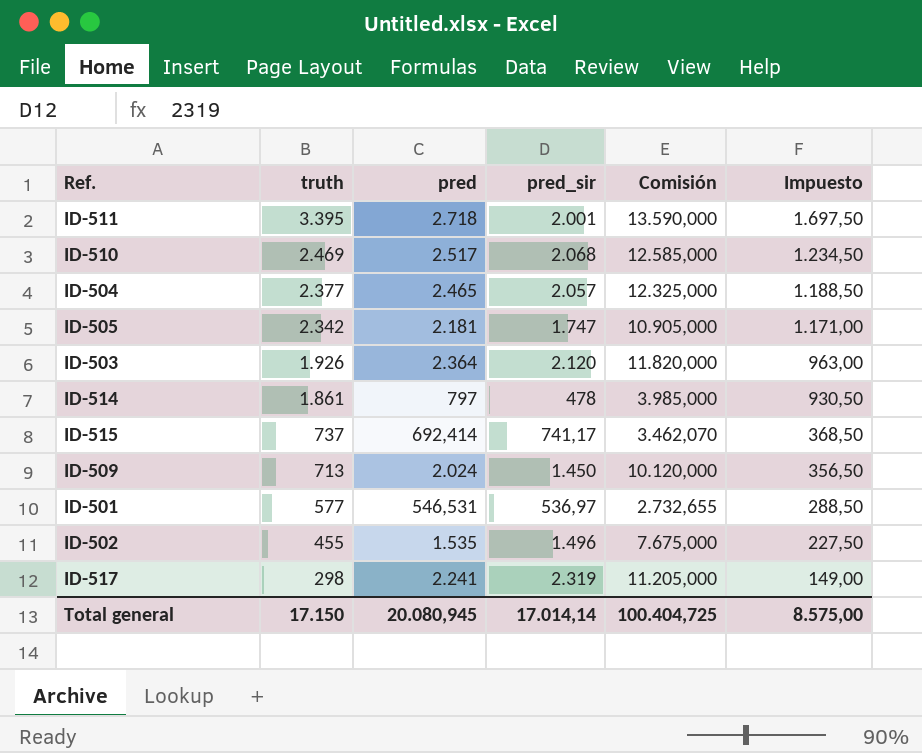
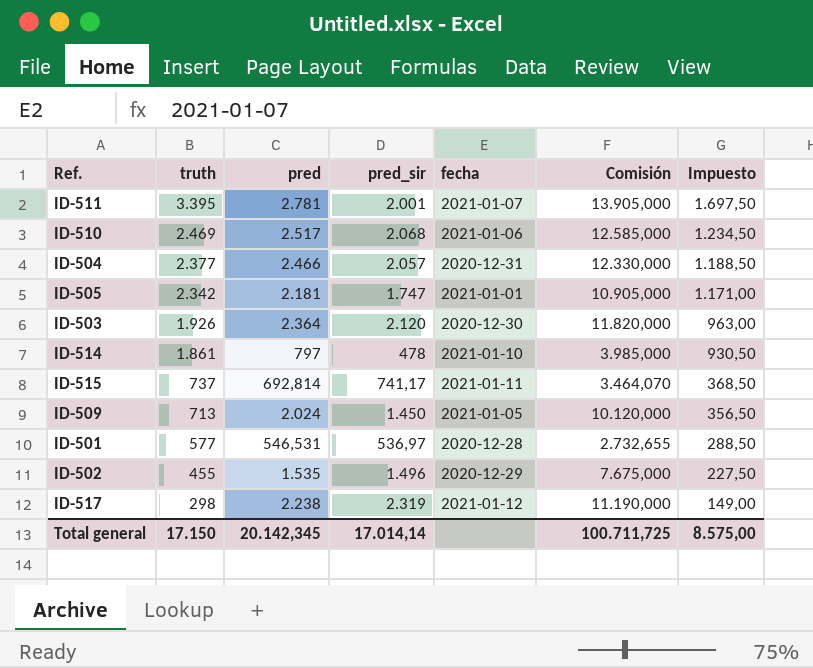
column fecha | position: none -> 5
ID-511 | pred: 2.718 -> 2.781
ID-511 | Comisión: 13.590,000 -> 13.905,000
ID-504 | pred: 2.465 -> 2.466
ID-504 | Comisión: 12.325,000 -> 12.330,000
ID-515 | pred: 692,414 -> 692,814
ID-515 | Comisión: 3.462,070 -> 3.464,070
ID-517 | pred: 2.241 -> 2.238
ID-517 | Comisión: 11.205,000 -> 11.190,000
Total general | pred: 20.080,945 -> 20.142,345
Total general | Comisión: 100.404,725 -> 100.711,725

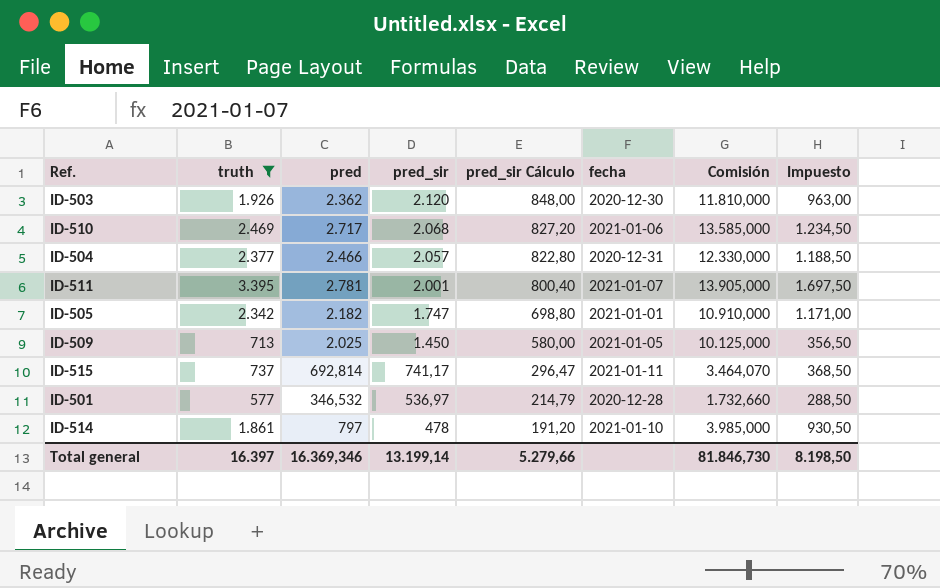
filter: none -> truth >= 577
row order: truth descending -> pred_sir descending
column pred_sir Cálculo | formula: none -> [pred_sir] * 0,4
ID-503 | pred: 2.364 -> 2.362
ID-503 | Comisión: 11.820,000 -> 11.810,000
ID-510 | pred: 2.517 -> 2.717
ID-510 | Comisión: 12.585,000 -> 13.585,000
ID-505 | pred: 2.181 -> 2.182
ID-505 | Comisión: 10.905,000 -> 10.910,000
ID-509 | pred: 2.024 -> 2.025
ID-509 | Comisión: 10.120,000 -> 10.125,000
ID-501 | pred: 546,531 -> 346,532
ID-501 | Comisión: 2.732,655 -> 1.732,660
Total general | truth: 17.150 -> 16.397
Total general | pred: 20.142,345 -> 16.369,346
Total general | pred_sir: 17.014,14 -> 13.199,14
Total general | Comisión: 100.711,725 -> 81.846,730
Total general | Impuesto: 8.575,00 -> 8.198,50

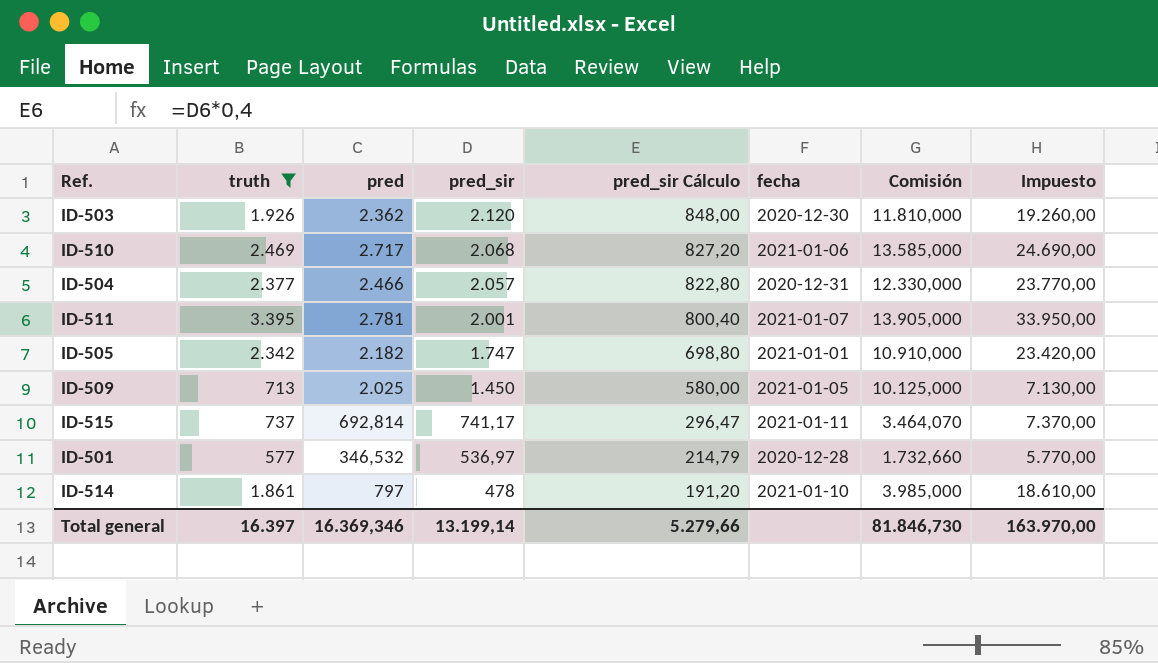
column Impuesto | formula: [truth] * 0,5 -> [truth] * 10
Total general | Impuesto: 8.198,50 -> 163.970,00

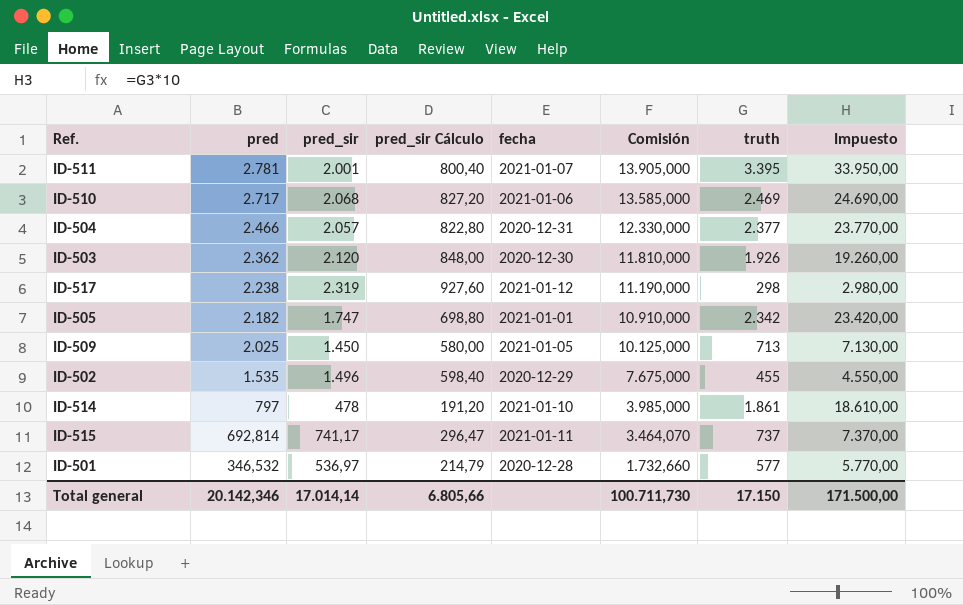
filter: truth >= 577 -> none
row order: pred_sir descending -> pred descending
column truth | position: 2 -> 7
Total general | pred: 16.369,346 -> 20.142,346
Total general | pred_sir: 13.199,14 -> 17.014,14
Total general | pred_sir Cálculo: 5.279,66 -> 6.805,66
Total general | Comisión: 81.846,730 -> 100.711,730
Total general | truth: 16.397 -> 17.150
Total general | Impuesto: 163.970,00 -> 171.500,00

